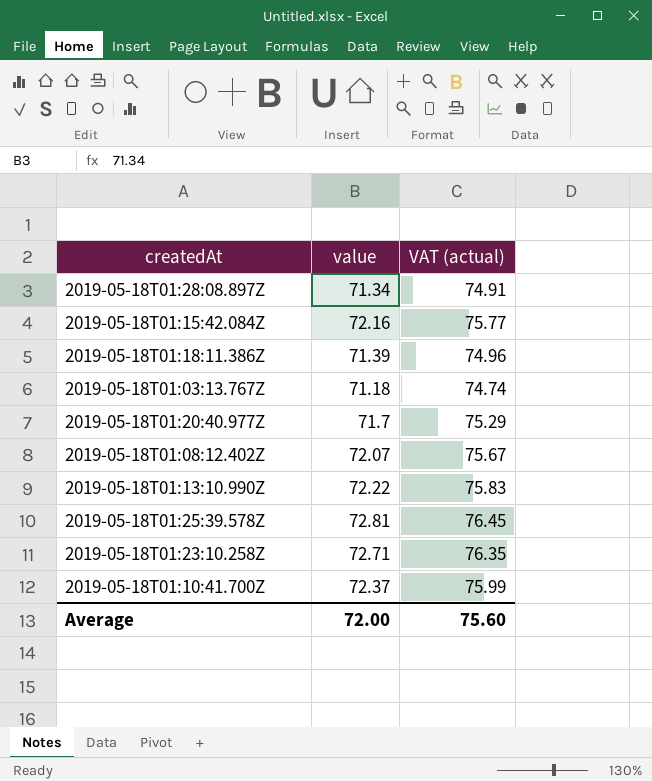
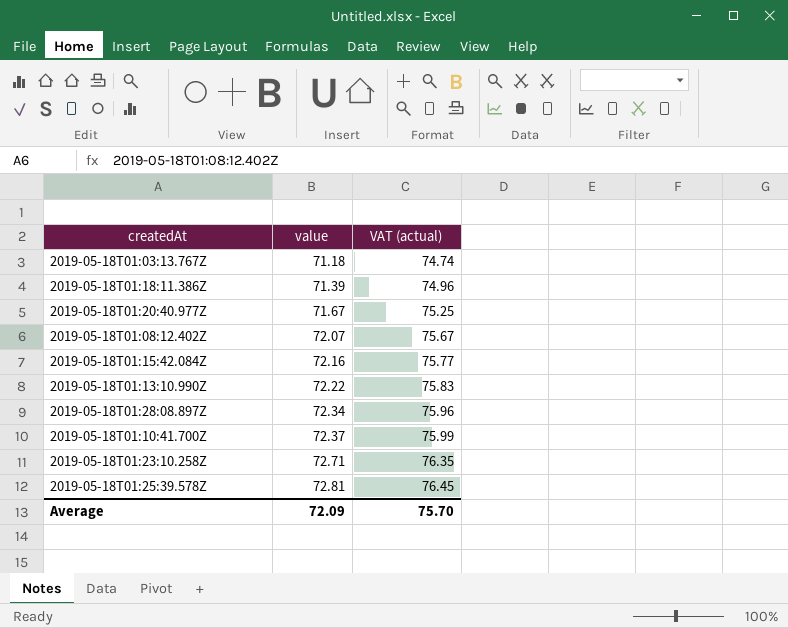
row order: none -> value ascending
2019-05-18T01:20:40.977Z | value: 71.7 -> 71.67
2019-05-18T01:20:40.977Z | VAT (actual): 75.29 -> 75.25
2019-05-18T01:28:08.897Z | value: 71.34 -> 72.34
2019-05-18T01:28:08.897Z | VAT (actual): 74.91 -> 75.96
Average | value: 72.00 -> 72.09
Average | VAT (actual): 75.60 -> 75.70

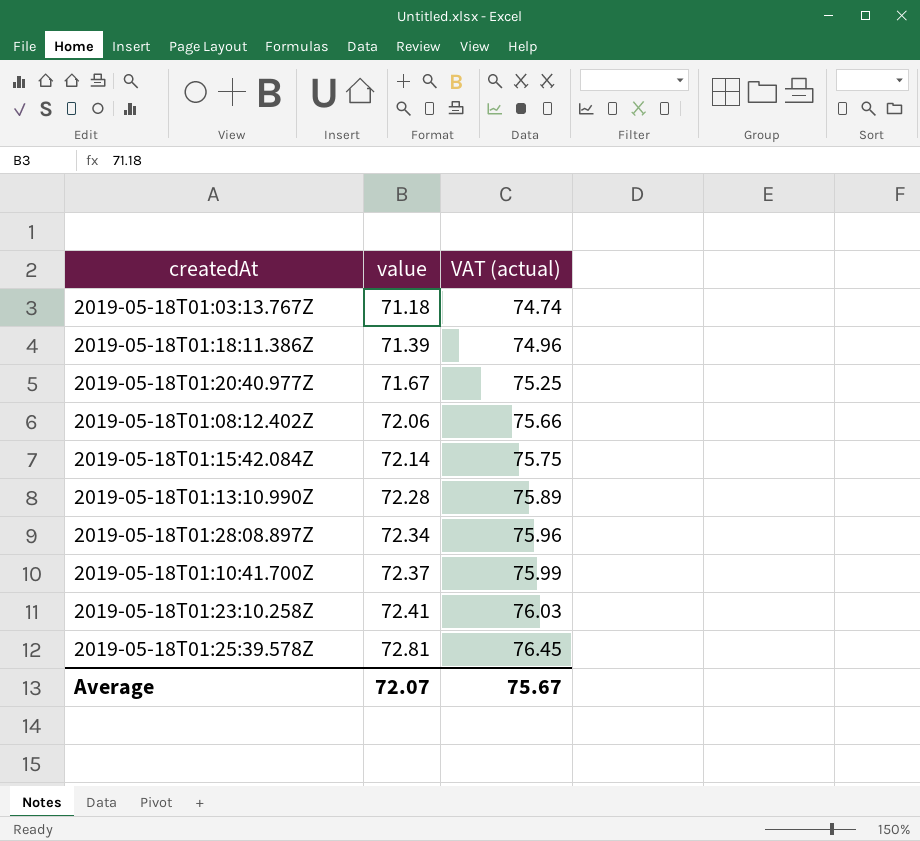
2019-05-18T01:08:12.402Z | value: 72.07 -> 72.06
2019-05-18T01:08:12.402Z | VAT (actual): 75.67 -> 75.66
2019-05-18T01:15:42.084Z | value: 72.16 -> 72.14
2019-05-18T01:15:42.084Z | VAT (actual): 75.77 -> 75.75
2019-05-18T01:13:10.990Z | value: 72.22 -> 72.28
2019-05-18T01:13:10.990Z | VAT (actual): 75.83 -> 75.89
2019-05-18T01:23:10.258Z | value: 72.71 -> 72.41
2019-05-18T01:23:10.258Z | VAT (actual): 76.35 -> 76.03
Average | value: 72.09 -> 72.07
Average | VAT (actual): 75.70 -> 75.67

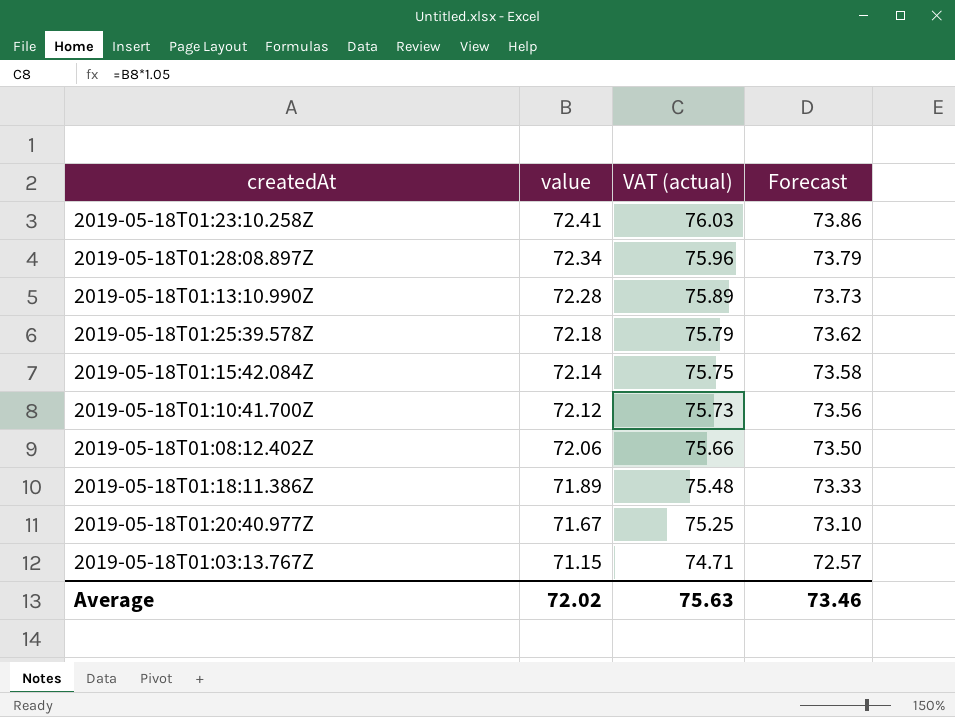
row order: value ascending -> value descending
column Forecast | formula: none -> [value] * 1.02
2019-05-18T01:25:39.578Z | value: 72.81 -> 72.18
2019-05-18T01:25:39.578Z | VAT (actual): 76.45 -> 75.79
2019-05-18T01:10:41.700Z | value: 72.37 -> 72.12
2019-05-18T01:10:41.700Z | VAT (actual): 75.99 -> 75.73
2019-05-18T01:18:11.386Z | value: 71.39 -> 71.89
2019-05-18T01:18:11.386Z | VAT (actual): 74.96 -> 75.48
2019-05-18T01:03:13.767Z | value: 71.18 -> 71.15
2019-05-18T01:03:13.767Z | VAT (actual): 74.74 -> 74.71
Average | value: 72.07 -> 72.02
Average | VAT (actual): 75.67 -> 75.63

